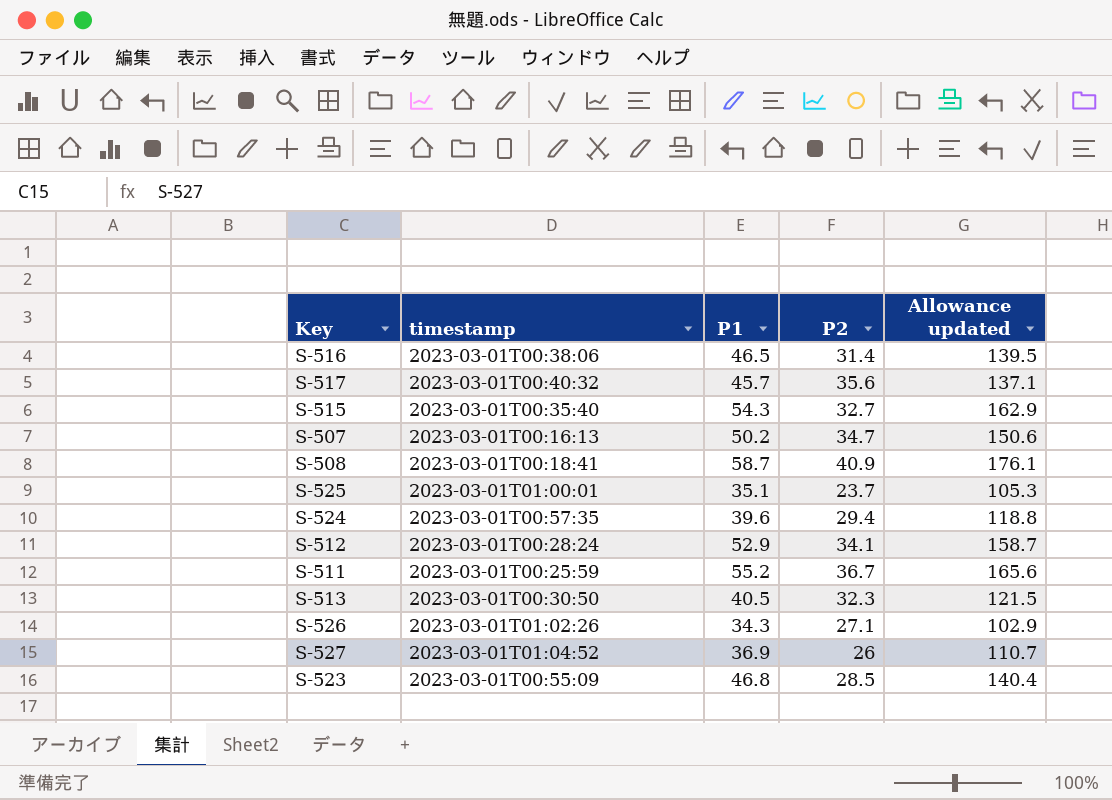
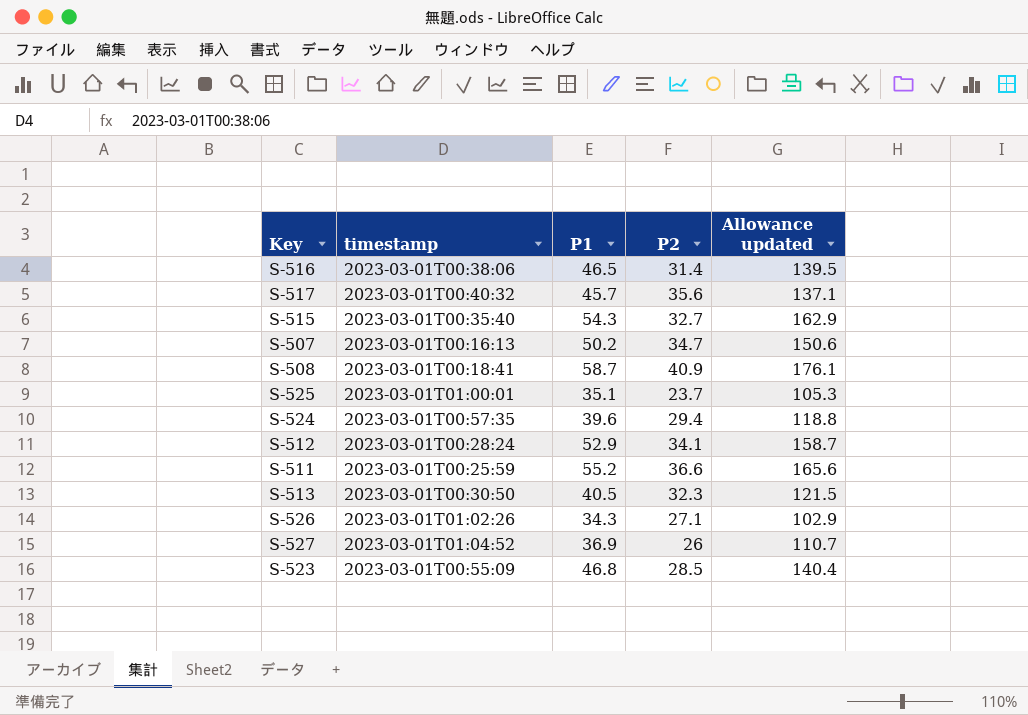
S-511 | P2: 36.7 -> 36.6

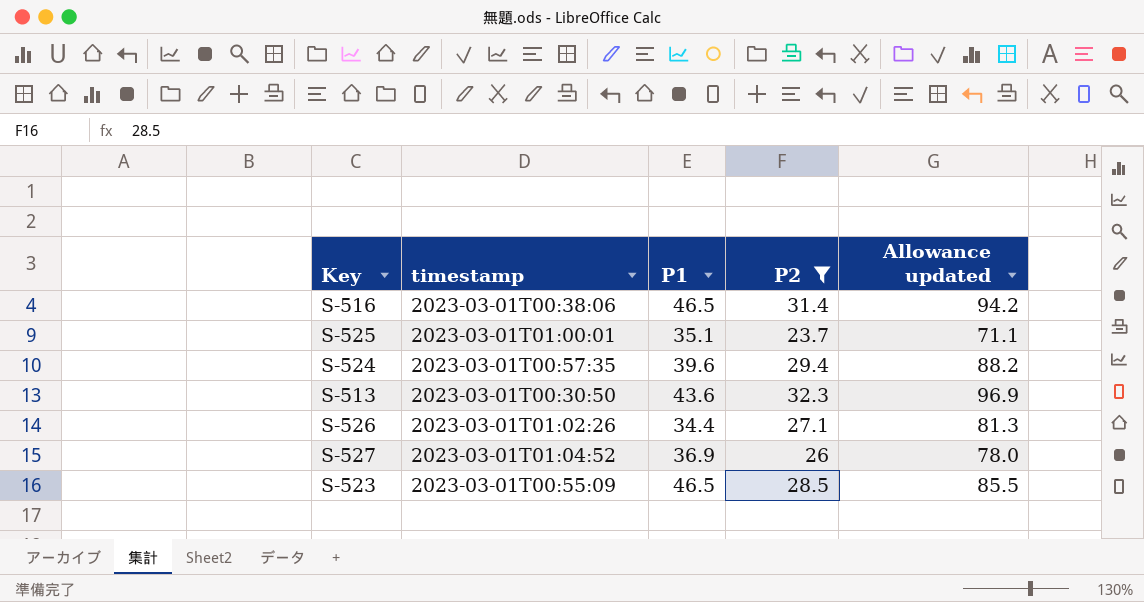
filter: none -> P2 <= 32.3
column Allowance updated | formula: [P1] * 3 -> [P2] * 3
S-513 | P1: 40.5 -> 43.6
S-526 | P1: 34.3 -> 34.4
S-523 | P1: 46.8 -> 46.5

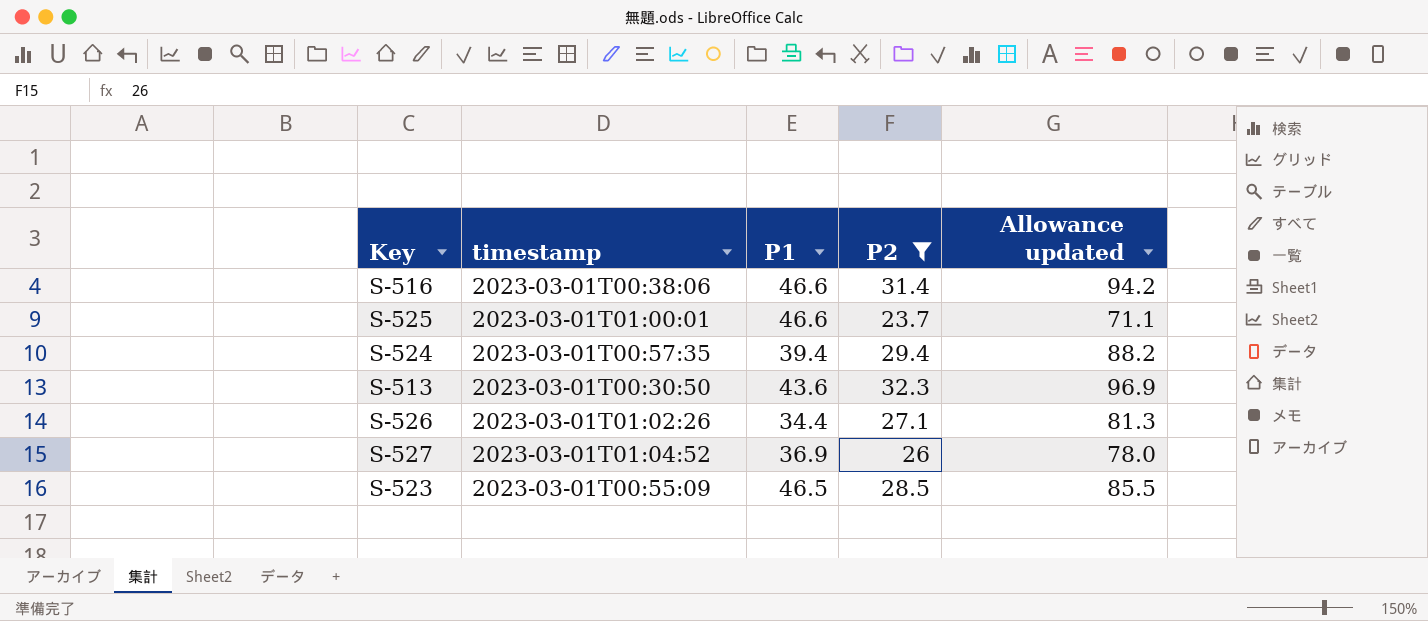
S-516 | P1: 46.5 -> 46.6
S-525 | P1: 35.1 -> 46.6
S-524 | P1: 39.6 -> 39.4

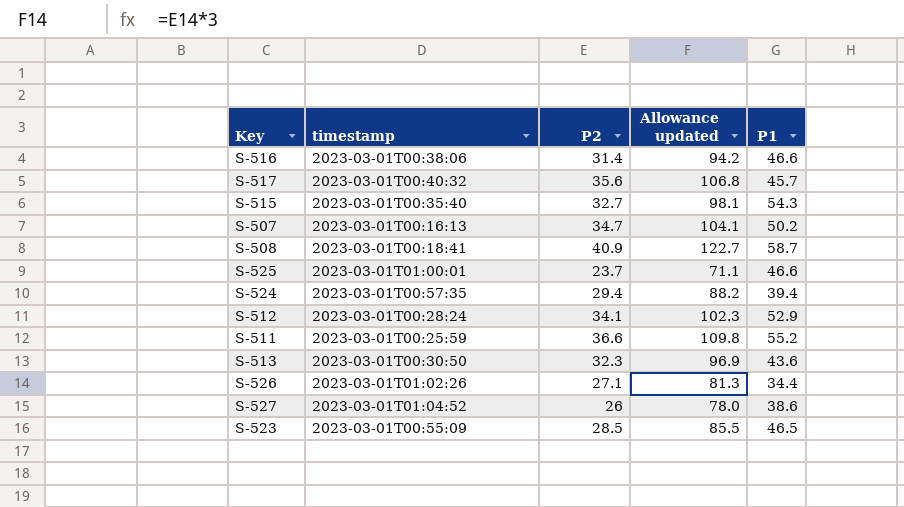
filter: P2 <= 32.3 -> none
column P1 | position: 3 -> 5
S-527 | P1: 36.9 -> 38.6

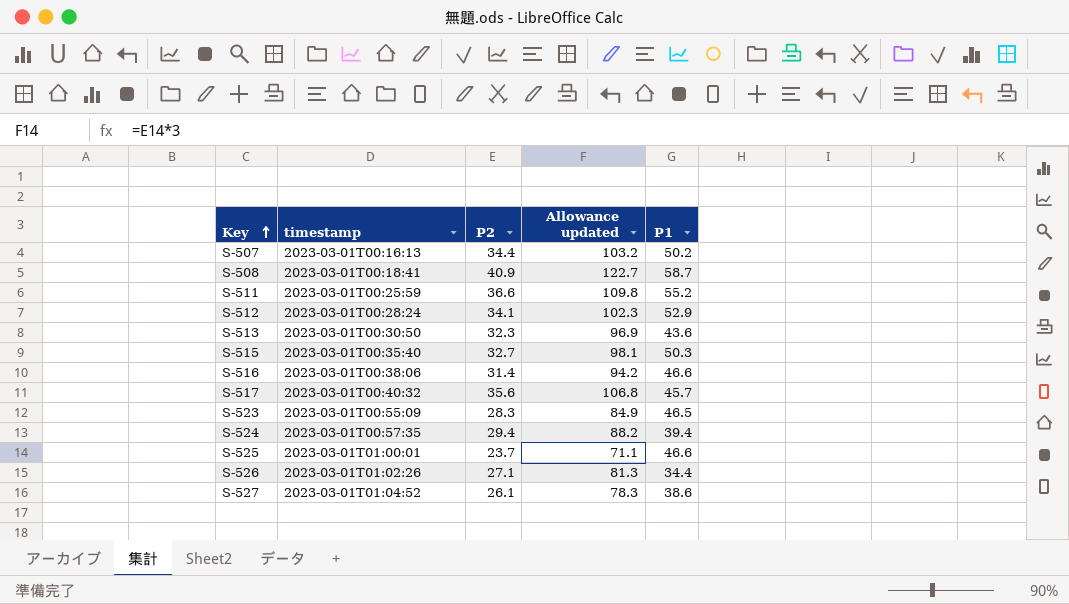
row order: none -> Key ascending
S-507 | P2: 34.7 -> 34.4
S-507 | Allowance updated: 104.1 -> 103.2
S-515 | P1: 54.3 -> 50.3
S-523 | P2: 28.5 -> 28.3
S-523 | Allowance updated: 85.5 -> 84.9
S-527 | P2: 26 -> 26.1
S-527 | Allowance updated: 78.0 -> 78.3

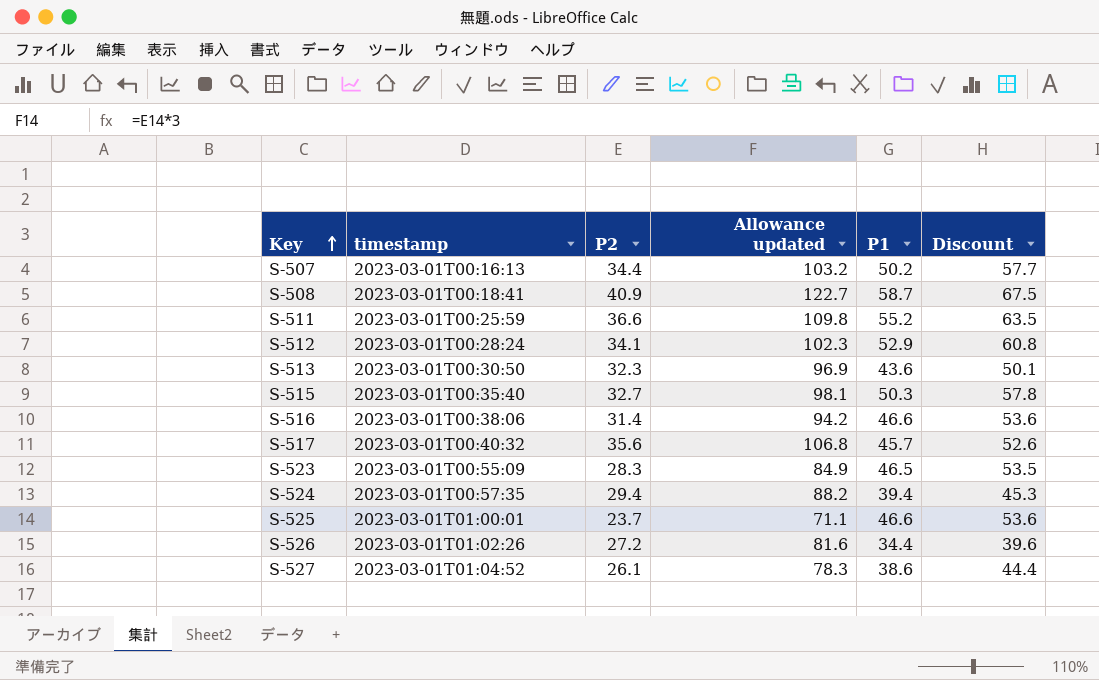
column Discount | formula: none -> [P1] * 1.15
S-526 | P2: 27.1 -> 27.2
S-526 | Allowance updated: 81.3 -> 81.6

